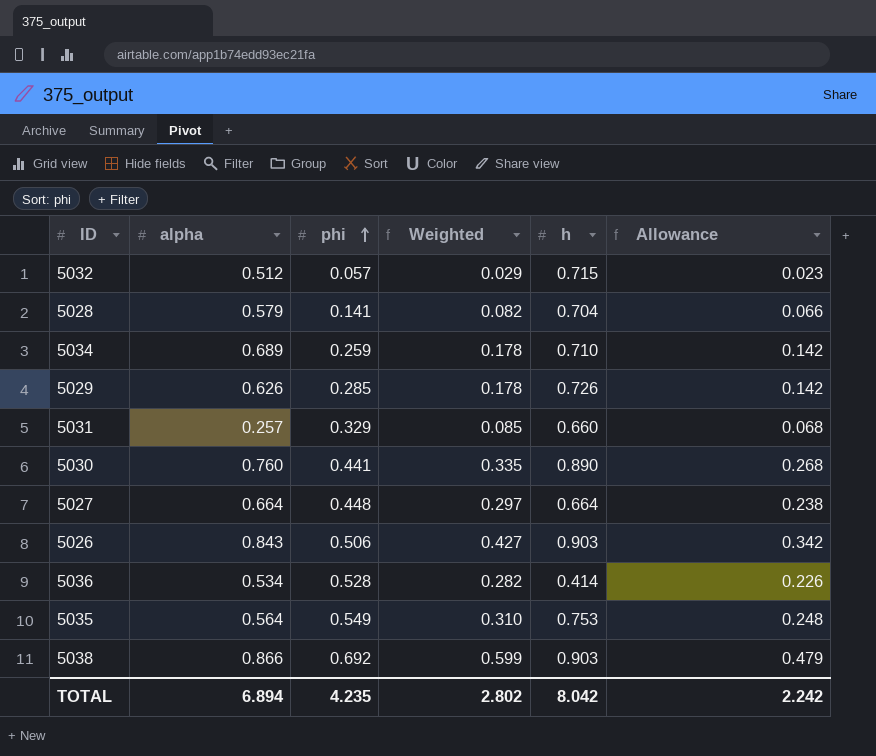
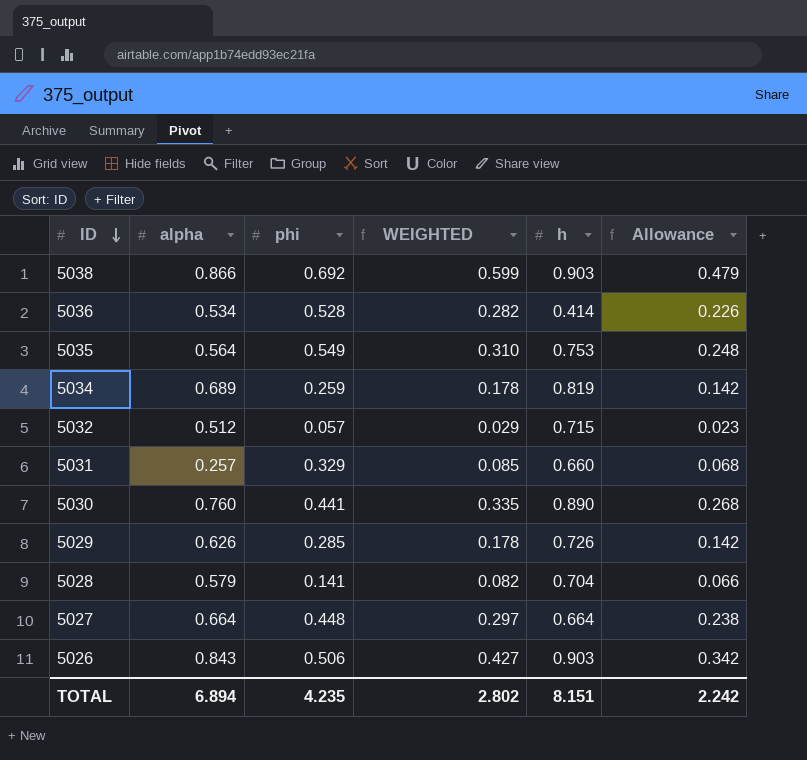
row order: phi ascending -> ID descending
column name: Weighted -> WEIGHTED
5034 | h: 0.710 -> 0.819
TOTAL | h: 8.042 -> 8.151

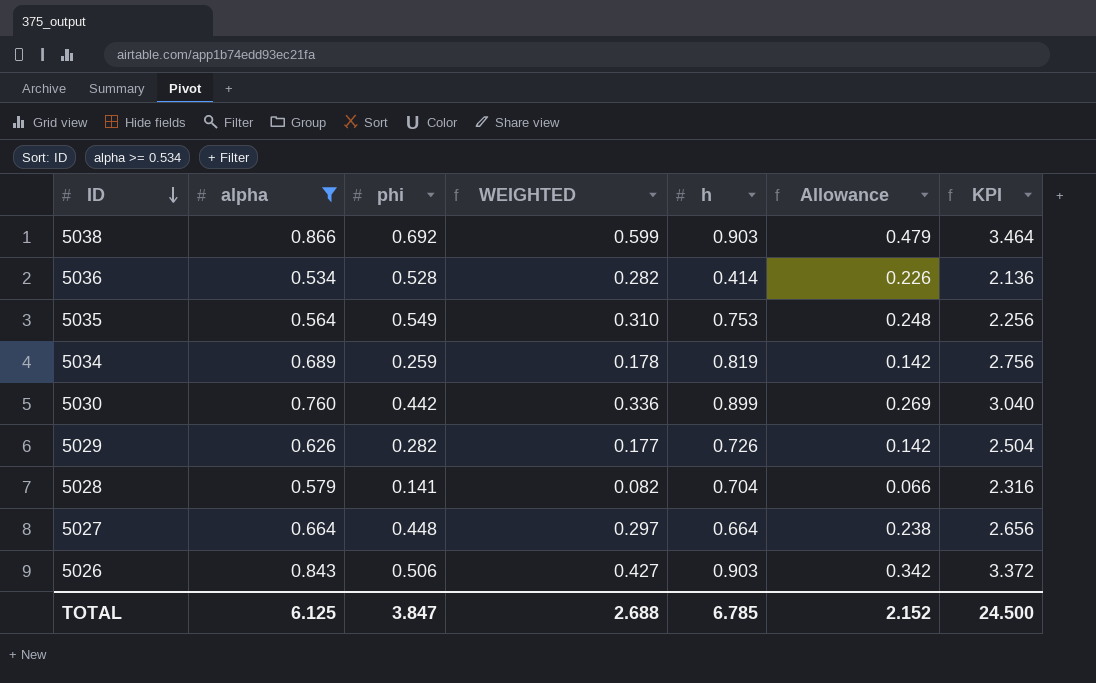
filter: none -> alpha >= 0.534
column KPI | formula: none -> [alpha] * 4
5030 | phi: 0.441 -> 0.442
5030 | WEIGHTED: 0.335 -> 0.336
5030 | h: 0.890 -> 0.899
5030 | Allowance: 0.268 -> 0.269
5029 | phi: 0.285 -> 0.282
5029 | WEIGHTED: 0.178 -> 0.177
TOTAL | alpha: 6.894 -> 6.125
TOTAL | phi: 4.235 -> 3.847
TOTAL | WEIGHTED: 2.802 -> 2.688
TOTAL | h: 8.151 -> 6.785
TOTAL | Allowance: 2.242 -> 2.152

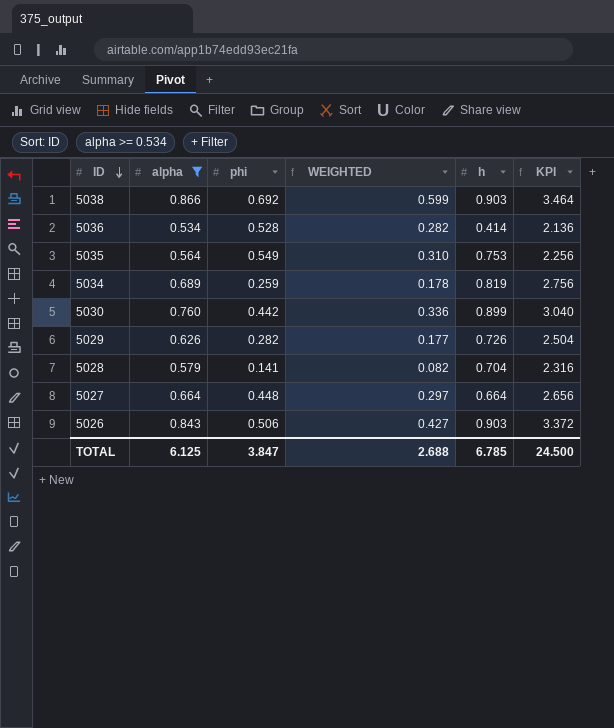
column Allowance | formula: [WEIGHTED] * 0.8 -> none

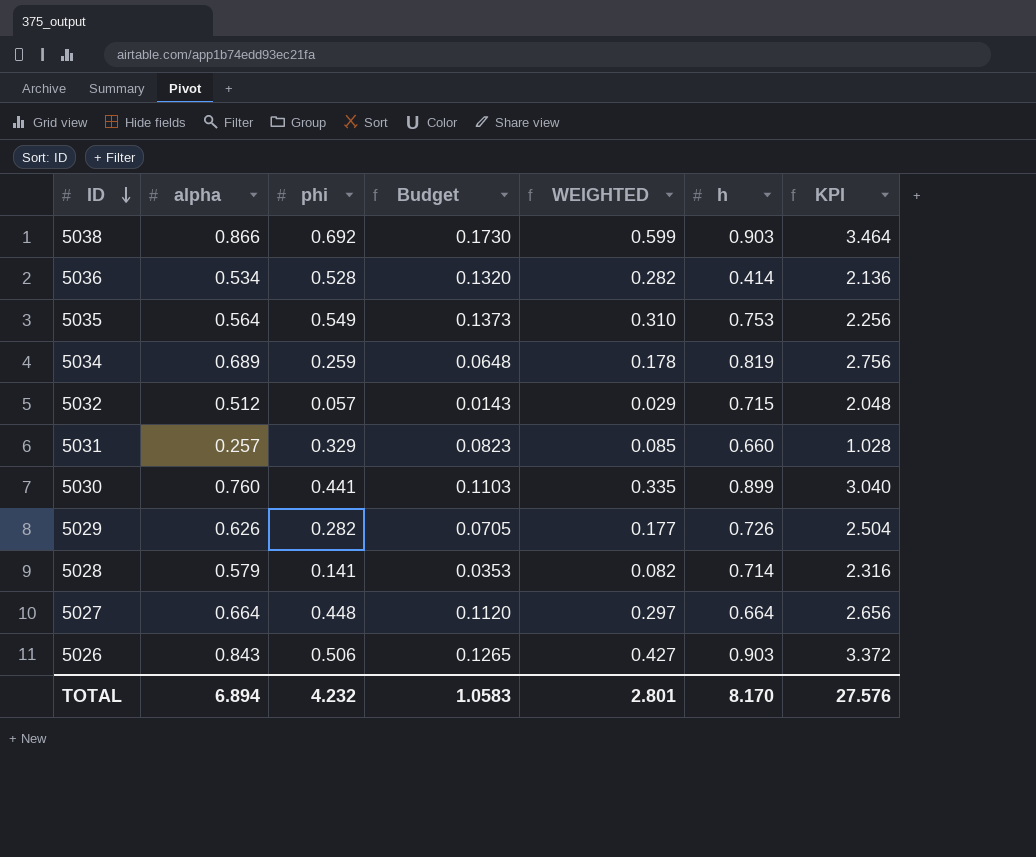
filter: alpha >= 0.534 -> none
column Budget | formula: none -> [phi] * 0.25
5030 | phi: 0.442 -> 0.441
5030 | WEIGHTED: 0.336 -> 0.335
5028 | h: 0.704 -> 0.714
TOTAL | alpha: 6.125 -> 6.894
TOTAL | phi: 3.847 -> 4.232
TOTAL | WEIGHTED: 2.688 -> 2.801
TOTAL | h: 6.785 -> 8.170
TOTAL | KPI: 24.500 -> 27.576

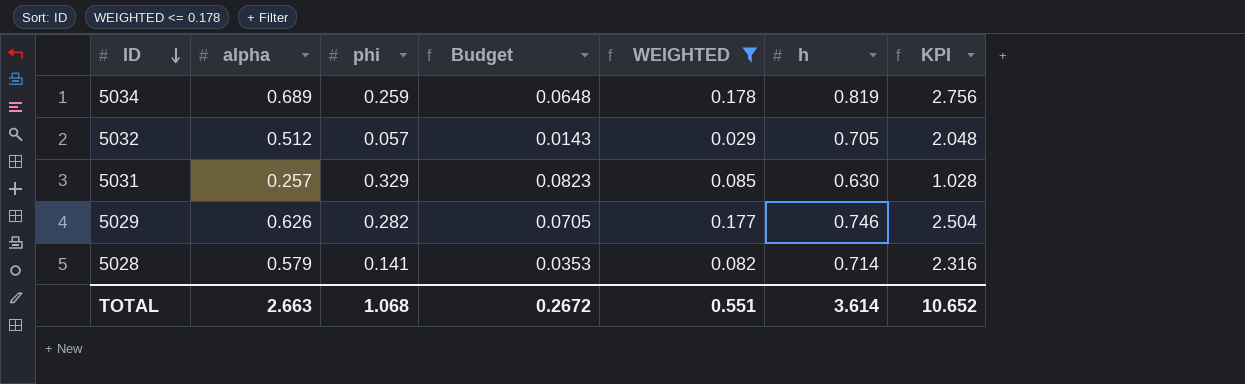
filter: none -> WEIGHTED <= 0.178
5032 | h: 0.715 -> 0.705
5031 | h: 0.660 -> 0.630
5029 | h: 0.726 -> 0.746
TOTAL | alpha: 6.894 -> 2.663
TOTAL | phi: 4.232 -> 1.068
TOTAL | Budget: 1.0583 -> 0.2672
TOTAL | WEIGHTED: 2.801 -> 0.551
TOTAL | h: 8.170 -> 3.614
TOTAL | KPI: 27.576 -> 10.652

